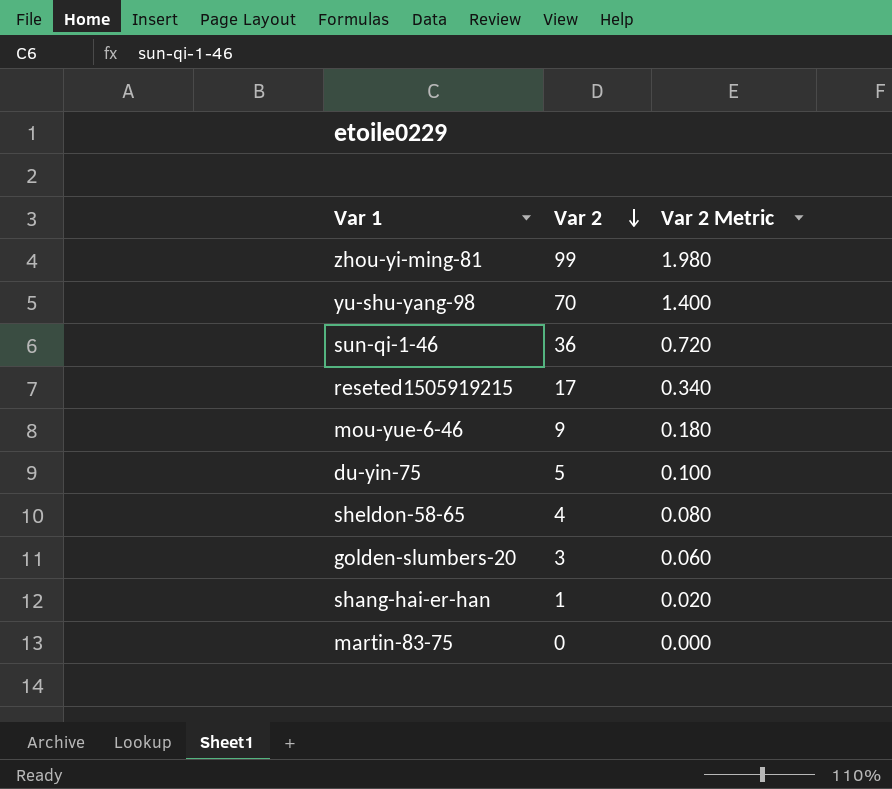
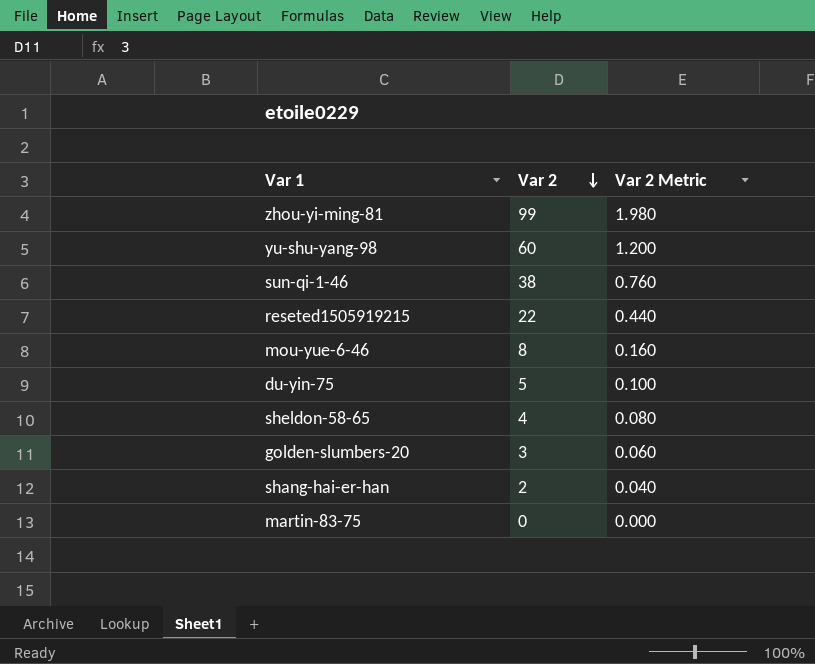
yu-shu-yang-98 | Var 2: 70 -> 60
yu-shu-yang-98 | Var 2 Metric: 1.400 -> 1.200
sun-qi-1-46 | Var 2: 36 -> 38
sun-qi-1-46 | Var 2 Metric: 0.720 -> 0.760
reseted1505919215 | Var 2: 17 -> 22
reseted1505919215 | Var 2 Metric: 0.340 -> 0.440
mou-yue-6-46 | Var 2: 9 -> 8
mou-yue-6-46 | Var 2 Metric: 0.180 -> 0.160
shang-hai-er-han | Var 2: 1 -> 2
shang-hai-er-han | Var 2 Metric: 0.020 -> 0.040

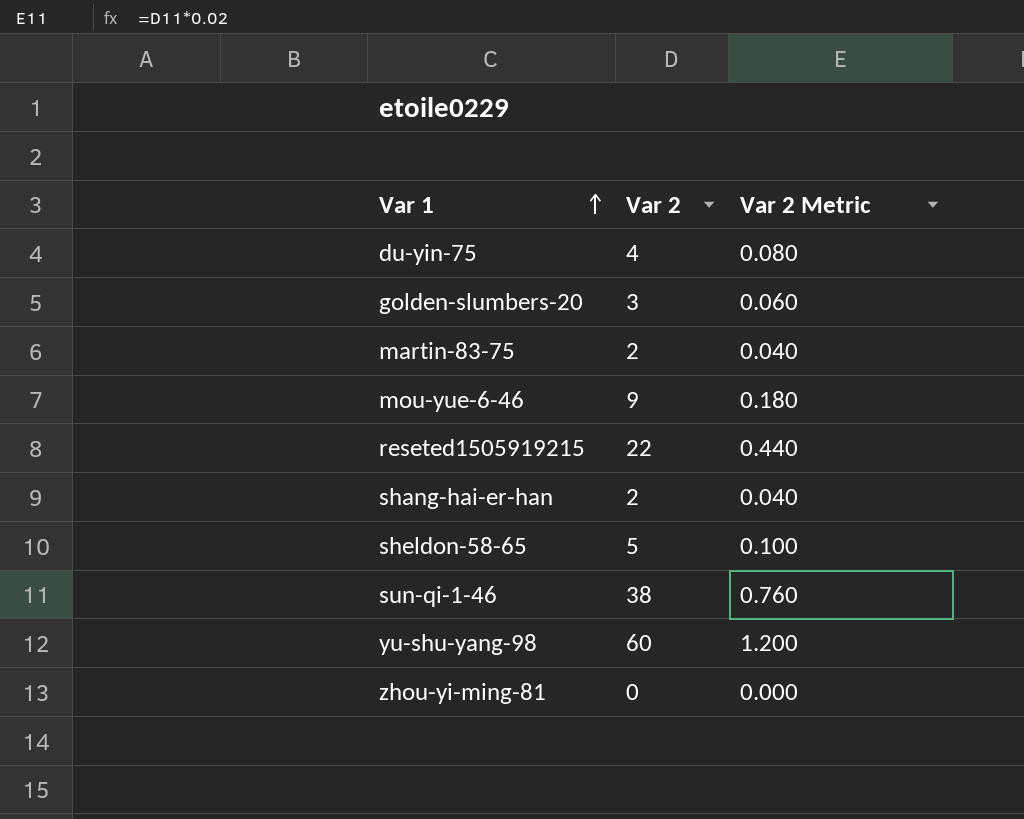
row order: Var 2 descending -> Var 1 ascending
du-yin-75 | Var 2: 5 -> 4
du-yin-75 | Var 2 Metric: 0.100 -> 0.080
martin-83-75 | Var 2: 0 -> 2
martin-83-75 | Var 2 Metric: 0.000 -> 0.040
mou-yue-6-46 | Var 2: 8 -> 9
mou-yue-6-46 | Var 2 Metric: 0.160 -> 0.180
sheldon-58-65 | Var 2: 4 -> 5
sheldon-58-65 | Var 2 Metric: 0.080 -> 0.100
zhou-yi-ming-81 | Var 2: 99 -> 0
zhou-yi-ming-81 | Var 2 Metric: 1.980 -> 0.000

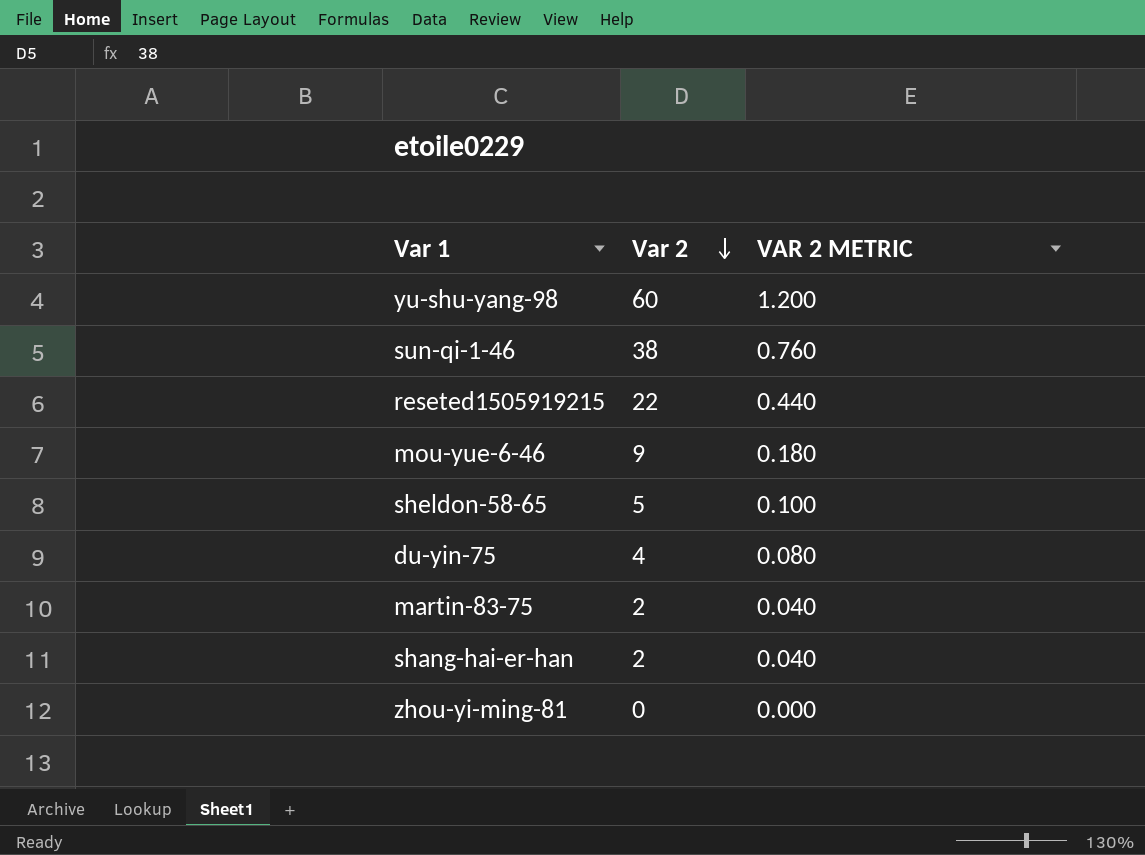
row order: Var 1 ascending -> Var 2 descending
column name: Var 2 Metric -> VAR 2 METRIC
row golden-slumbers-20: 3 | 0.060 -> none

